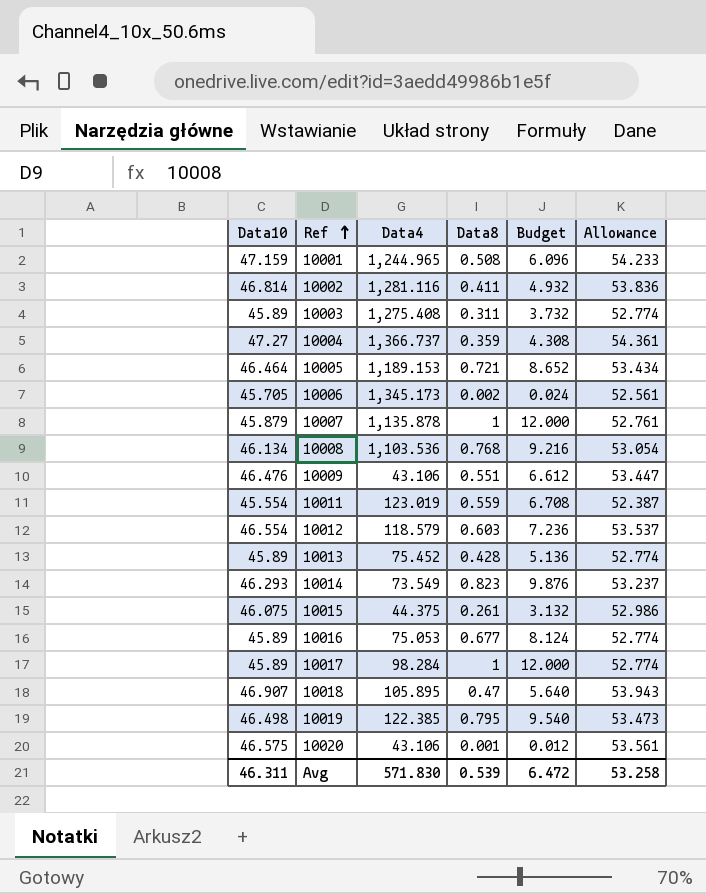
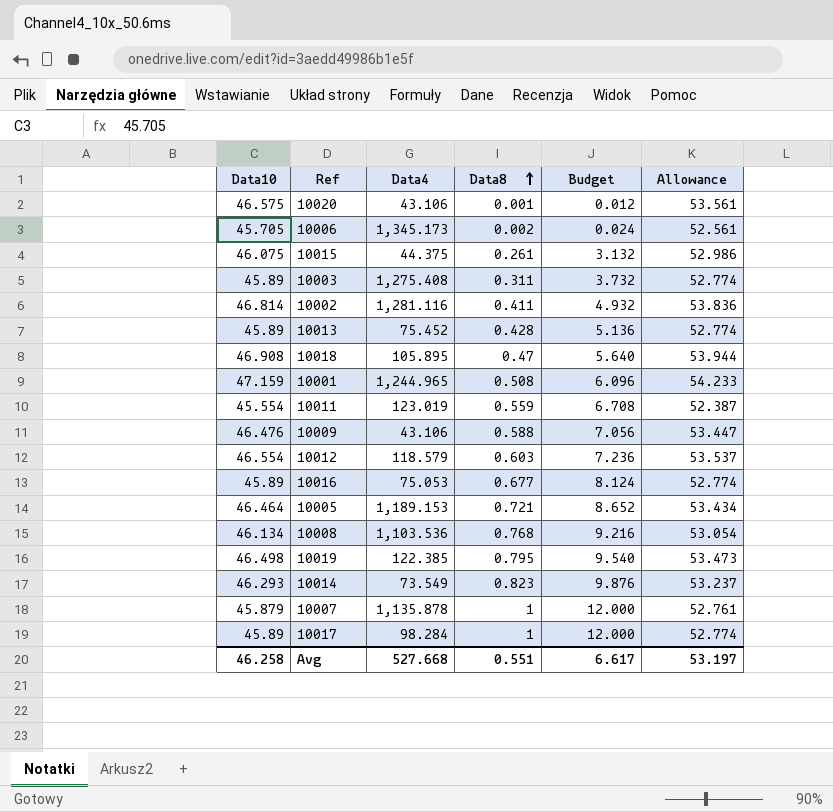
row order: Ref ascending -> Data8 ascending
row 10004: 47.27 | 1,366.737 | 0.359 | 4.308 | 54.361 -> none
10018 | Data10: 46.907 -> 46.908
10018 | Allowance: 53.943 -> 53.944
10009 | Data8: 0.551 -> 0.588
10009 | Budget: 6.612 -> 7.056
Avg | Data10: 46.311 -> 46.258
Avg | Data4: 571.830 -> 527.668
Avg | Data8: 0.539 -> 0.551
Avg | Budget: 6.472 -> 6.617
Avg | Allowance: 53.258 -> 53.197

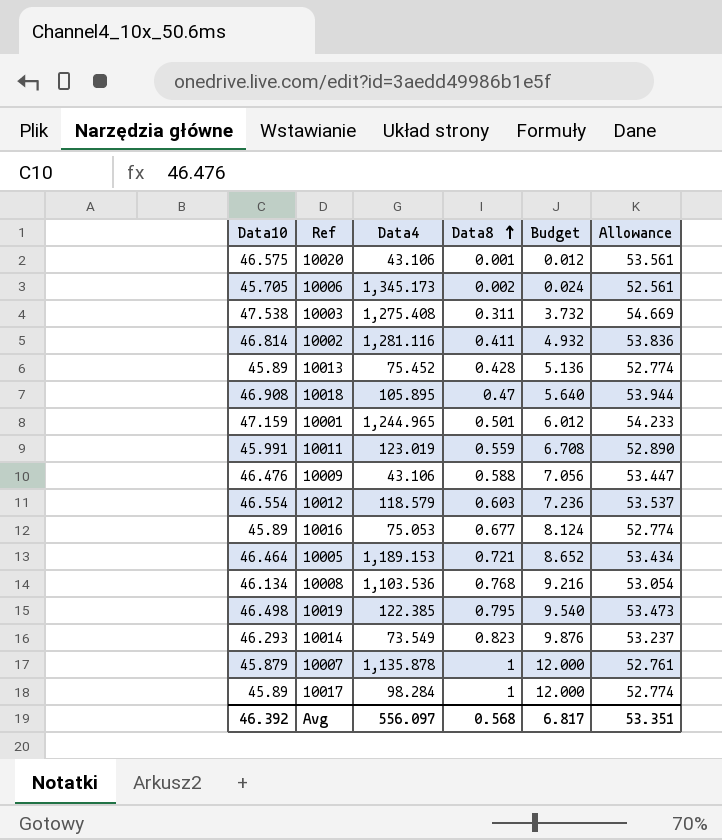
row 10015: 46.075 | 44.375 | 0.261 | 3.132 | 52.986 -> none
10003 | Data10: 45.89 -> 47.538
10003 | Allowance: 52.774 -> 54.669
10001 | Data8: 0.508 -> 0.501
10001 | Budget: 6.096 -> 6.012
10011 | Data10: 45.554 -> 45.991
10011 | Allowance: 52.387 -> 52.890
Avg | Data10: 46.258 -> 46.392
Avg | Data4: 527.668 -> 556.097
Avg | Data8: 0.551 -> 0.568
Avg | Budget: 6.617 -> 6.817
Avg | Allowance: 53.197 -> 53.351

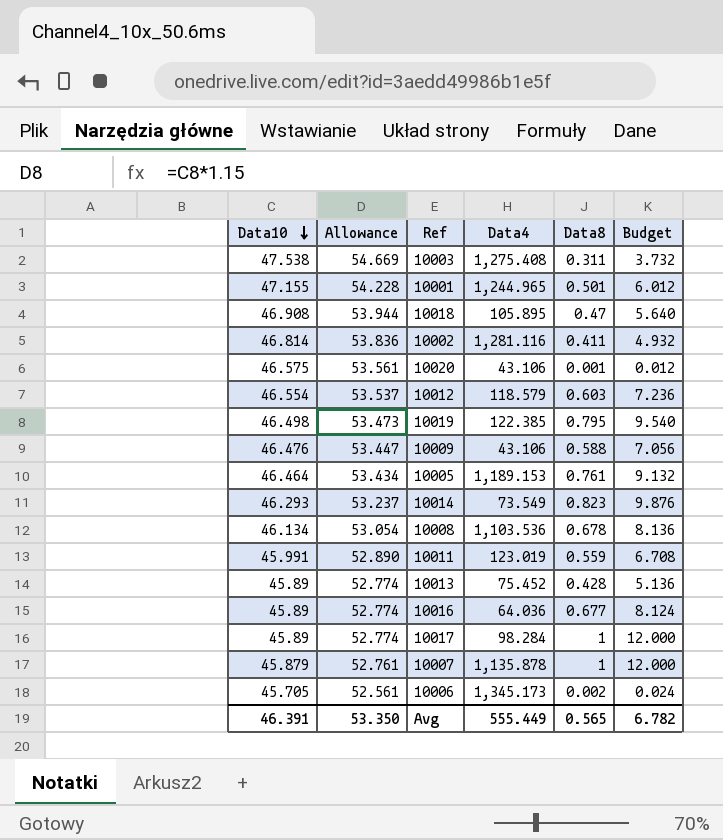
row order: Data8 ascending -> Data10 descending
column Allowance | position: 6 -> 2
10001 | Data10: 47.159 -> 47.155
10001 | Allowance: 54.233 -> 54.228
10005 | Data8: 0.721 -> 0.761
10005 | Budget: 8.652 -> 9.132
10008 | Data8: 0.768 -> 0.678
10008 | Budget: 9.216 -> 8.136
10016 | Data4: 75.053 -> 64.036
Avg | Data10: 46.392 -> 46.391
Avg | Allowance: 53.351 -> 53.350
Avg | Data4: 556.097 -> 555.449
Avg | Data8: 0.568 -> 0.565
Avg | Budget: 6.817 -> 6.782

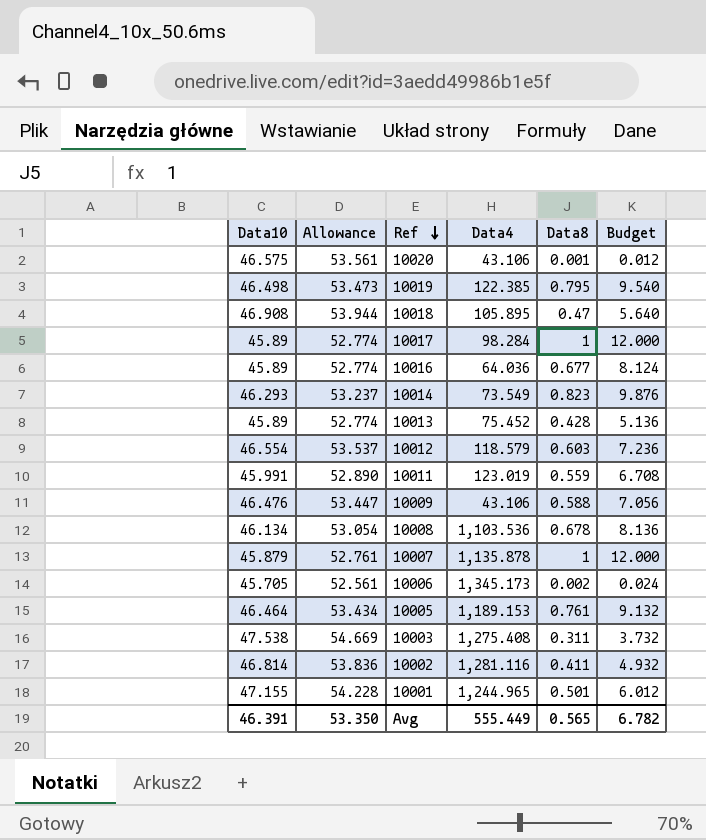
row order: Data10 descending -> Ref descending

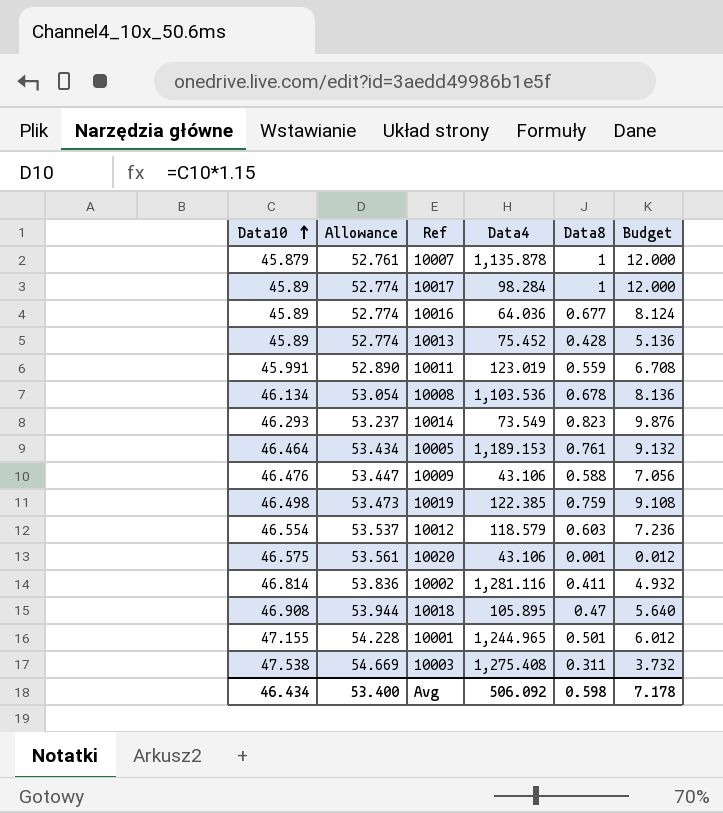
row order: Ref descending -> Data10 ascending
row 10006: 45.705 | 52.561 | 1,345.173 | 0.002 | 0.024 -> none
10019 | Data8: 0.795 -> 0.759
10019 | Budget: 9.540 -> 9.108
Avg | Data10: 46.391 -> 46.434
Avg | Allowance: 53.350 -> 53.400
Avg | Data4: 555.449 -> 506.092
Avg | Data8: 0.565 -> 0.598
Avg | Budget: 6.782 -> 7.178

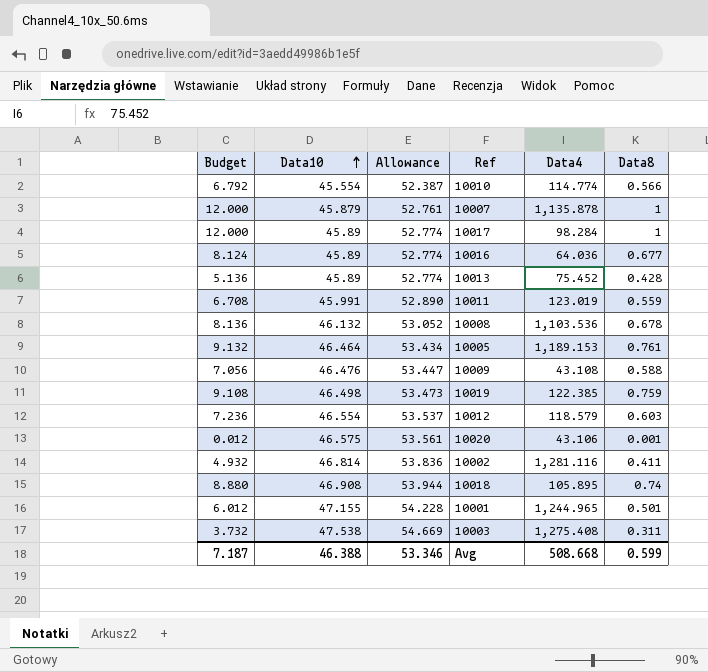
column Budget | position: 6 -> 1
row 10014: 46.293 | 53.237 | 73.549 | 0.823 | 9.876 -> none
row 10010: none -> 6.792 | 45.554 | 52.387 | 114.774 | 0.566
10008 | Data10: 46.134 -> 46.132
10008 | Allowance: 53.054 -> 53.052
10009 | Data4: 43.106 -> 43.108
10018 | Budget: 5.640 -> 8.880
10018 | Data8: 0.47 -> 0.74
Avg | Budget: 7.178 -> 7.187
Avg | Data10: 46.434 -> 46.388
Avg | Allowance: 53.400 -> 53.346
Avg | Data4: 506.092 -> 508.668
Avg | Data8: 0.598 -> 0.599

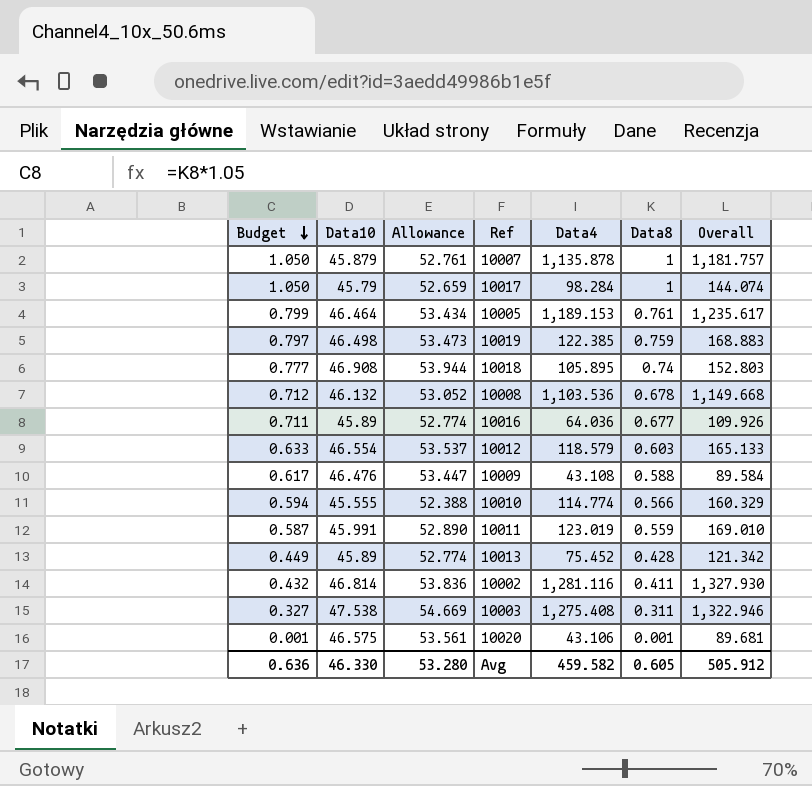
row order: Data10 ascending -> Budget descending
column Budget | formula: [Data8] * 12 -> [Data8] * 1.05
column Overall | formula: none -> [Data10] + [Data4]
row 10001: 6.012 | 47.155 | 54.228 | 1,244.965 | 0.501 -> none
10017 | Data10: 45.89 -> 45.79
10017 | Allowance: 52.774 -> 52.659
10010 | Data10: 45.554 -> 45.555
10010 | Allowance: 52.387 -> 52.388
Avg | Budget: 7.187 -> 0.636
Avg | Data10: 46.388 -> 46.330
Avg | Allowance: 53.346 -> 53.280
Avg | Data4: 508.668 -> 459.582
Avg | Data8: 0.599 -> 0.605

